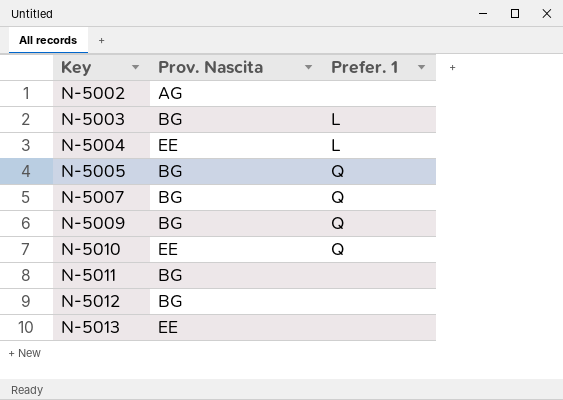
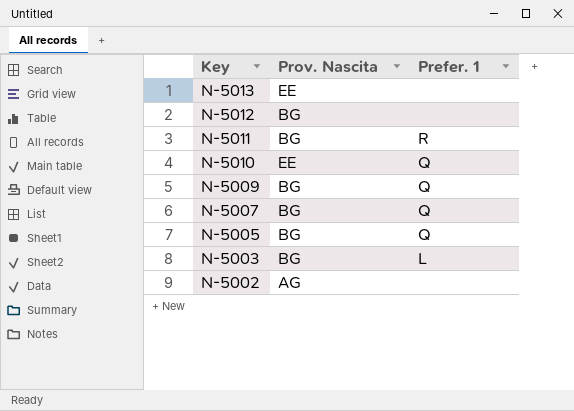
row order: Key ascending -> Key descending
row N-5004: EE | L -> none
N-5011 | Prefer. 1: none -> R

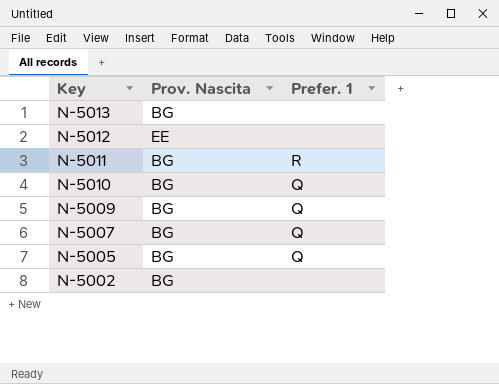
row N-5003: BG | L -> none
N-5013 | Prov. Nascita: EE -> BG
N-5012 | Prov. Nascita: BG -> EE
N-5010 | Prov. Nascita: EE -> BG
N-5002 | Prov. Nascita: AG -> BG

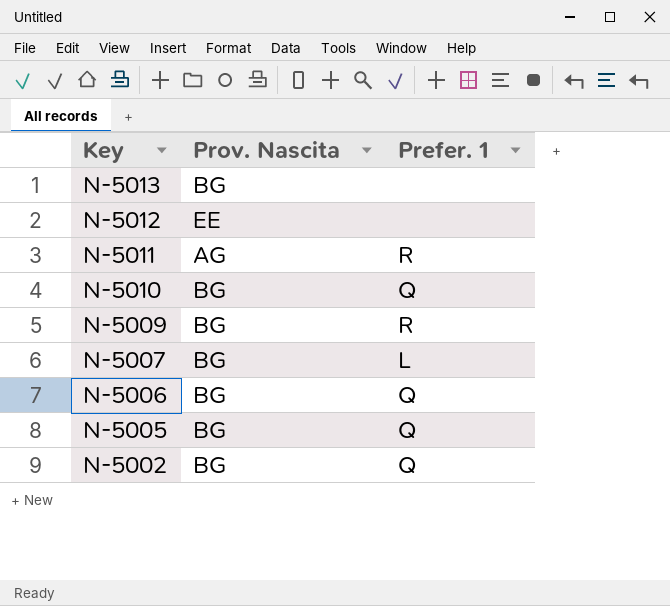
N-5011 | Prov. Nascita: BG -> AG
N-5009 | Prefer. 1: Q -> R
N-5007 | Prefer. 1: Q -> L
row N-5006: none -> BG | Q
N-5002 | Prefer. 1: none -> Q

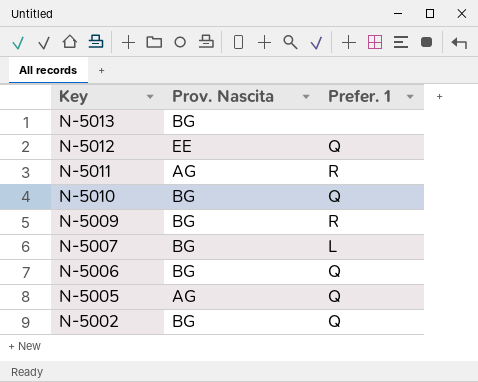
N-5012 | Prefer. 1: none -> Q
N-5005 | Prov. Nascita: BG -> AG

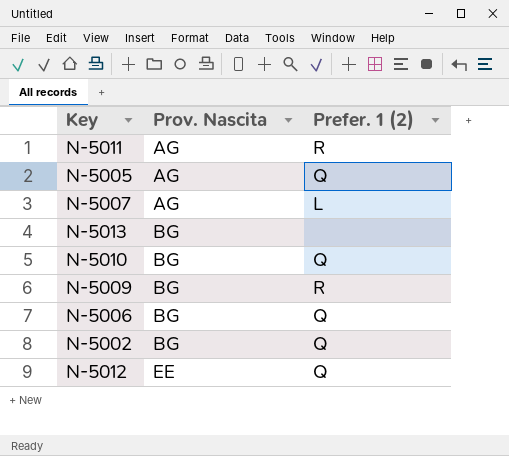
row order: Key descending -> Prov. Nascita ascending
column name: Prefer. 1 -> Prefer. 1 (2)
N-5007 | Prov. Nascita: BG -> AG

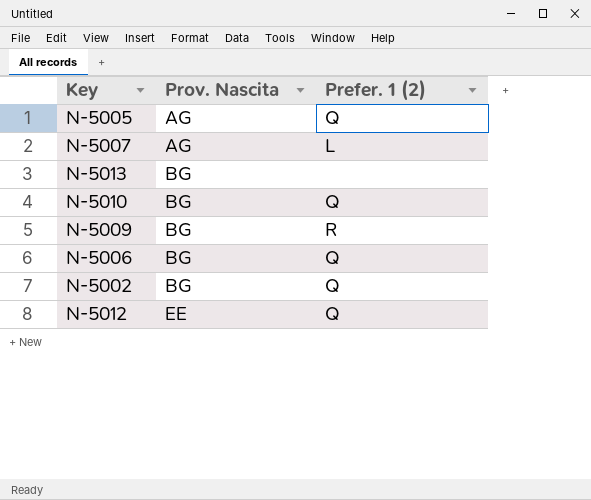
row N-5011: AG | R -> none

